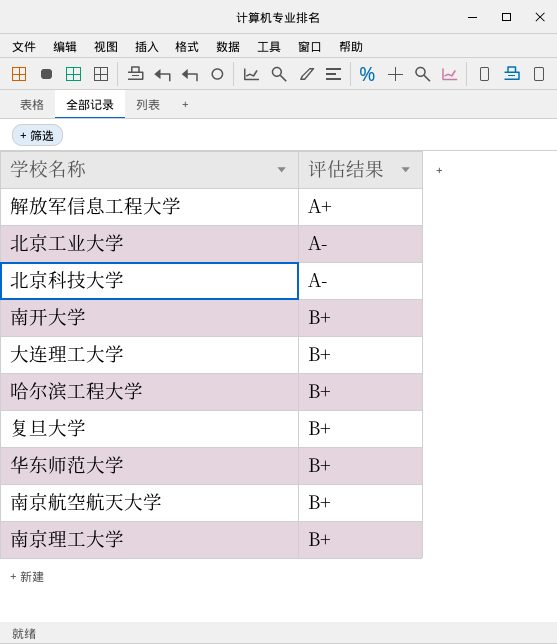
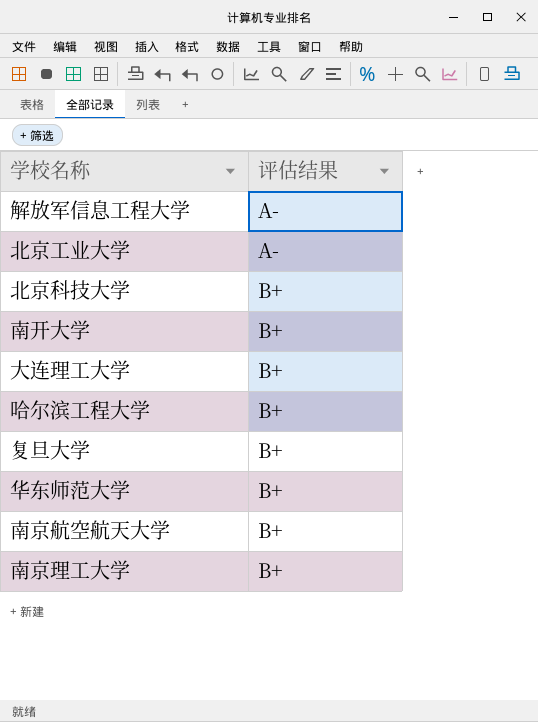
解放军信息工程大学 | 评估结果: A+ -> A-
北京科技大学 | 评估结果: A- -> B+

